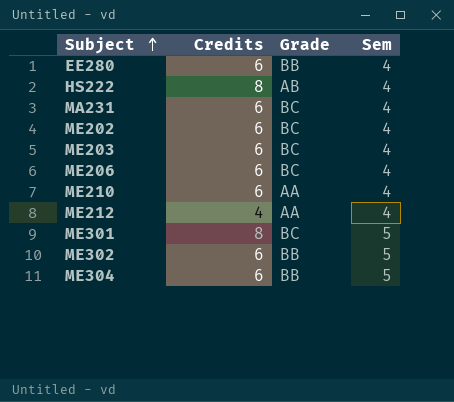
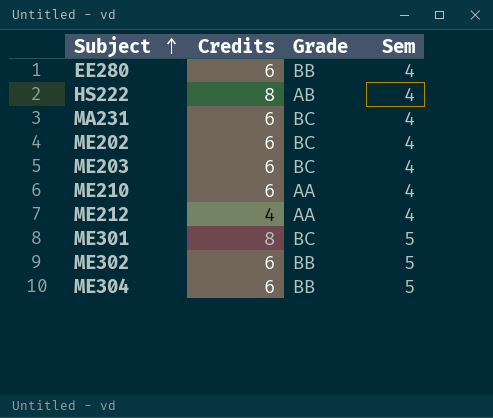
row ME206: 6 | BC | 4 -> none

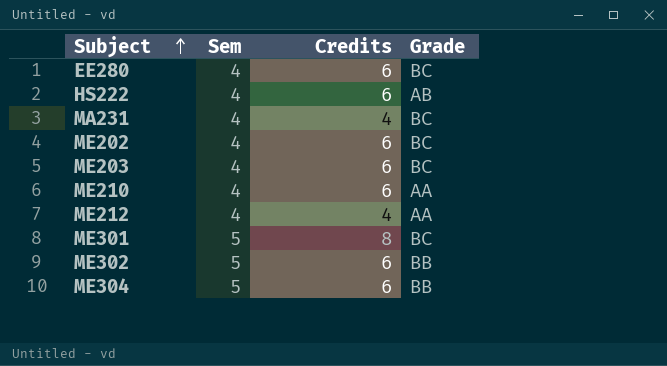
column Sem | position: 4 -> 2
EE280 | Grade: BB -> BC
HS222 | Credits: 8 -> 6
MA231 | Credits: 6 -> 4

